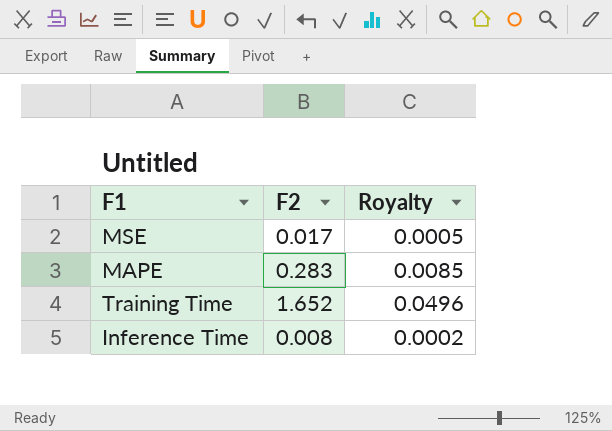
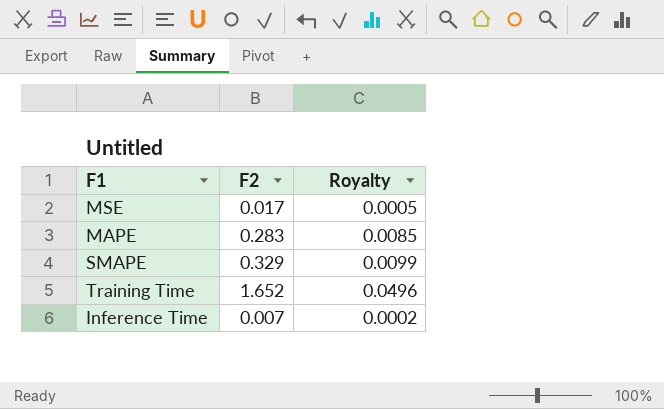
row SMAPE: none -> 0.329 | 0.0099
Inference Time | F2: 0.008 -> 0.007

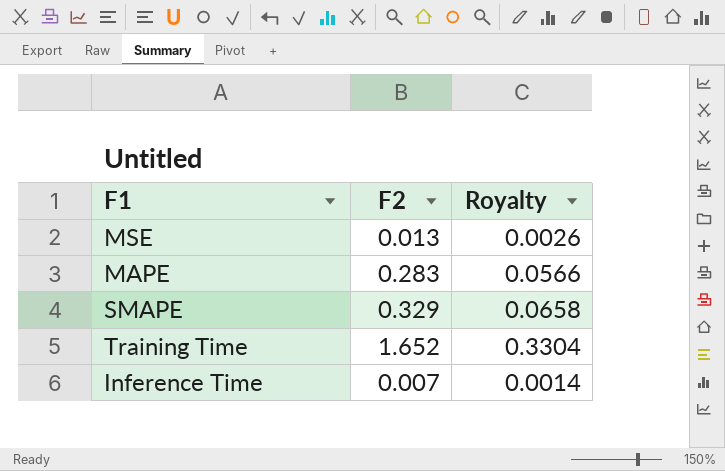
column Royalty | formula: [F2] * 0.03 -> [F2] * 0.2
MSE | F2: 0.017 -> 0.013

